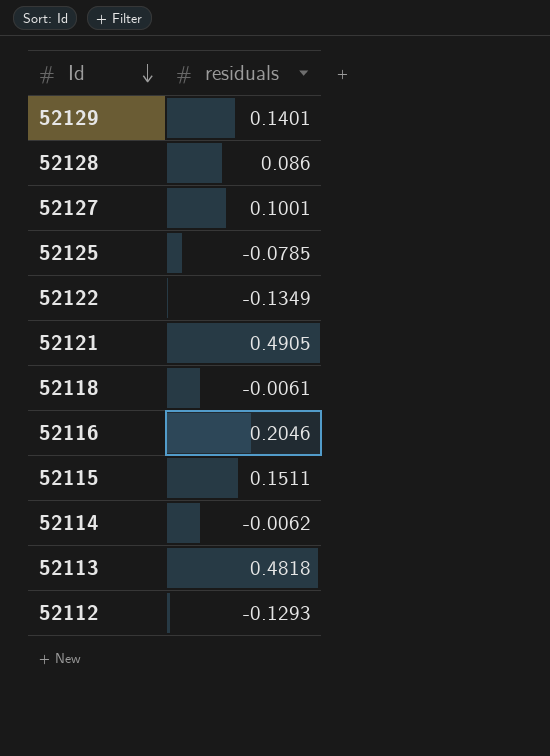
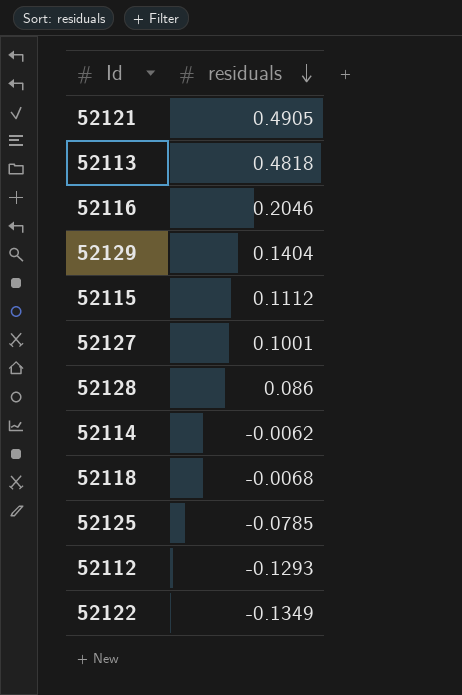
row order: Id descending -> residuals descending
52129 | residuals: 0.1401 -> 0.1404
52115 | residuals: 0.1511 -> 0.1112
52118 | residuals: -0.0061 -> -0.0068

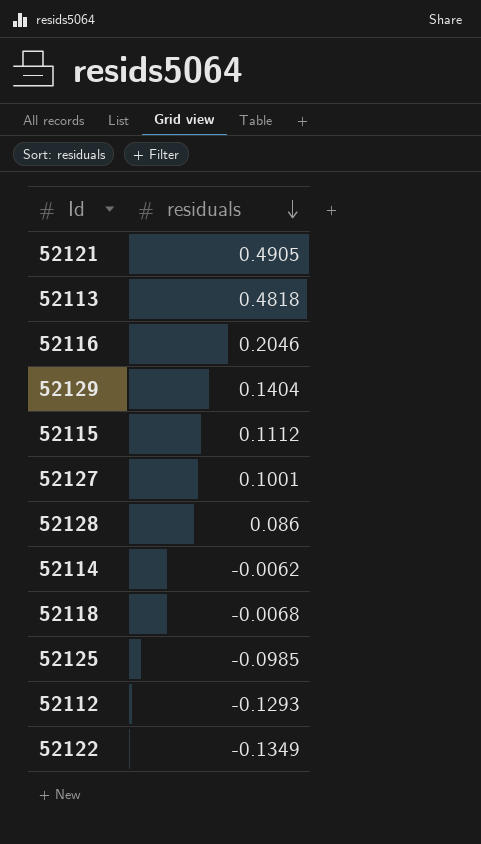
52125 | residuals: -0.0785 -> -0.0985

